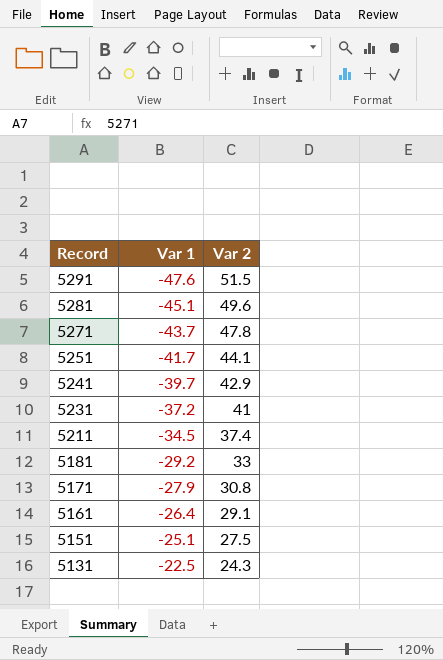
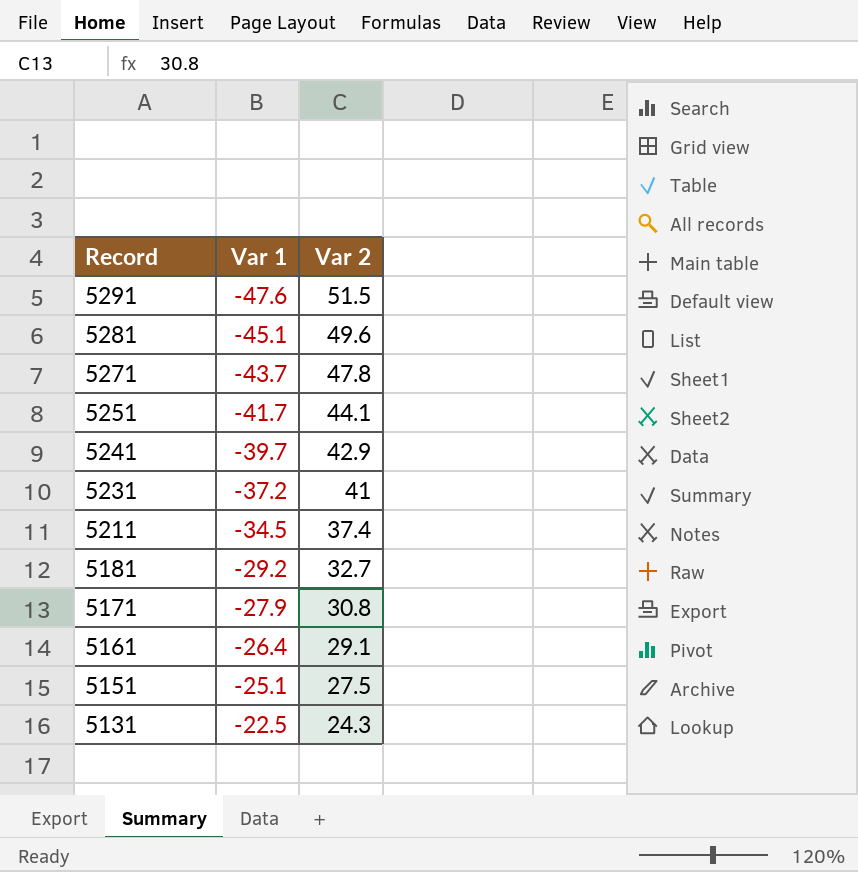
5181 | Var 2: 33 -> 32.7

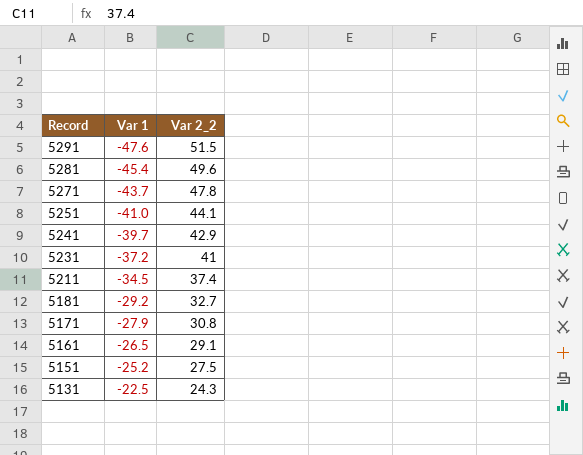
column name: Var 2 -> Var 2_2
5281 | Var 1: -45.1 -> -45.4
5251 | Var 1: -41.7 -> -41.0
5161 | Var 1: -26.4 -> -26.5
5151 | Var 1: -25.1 -> -25.2

